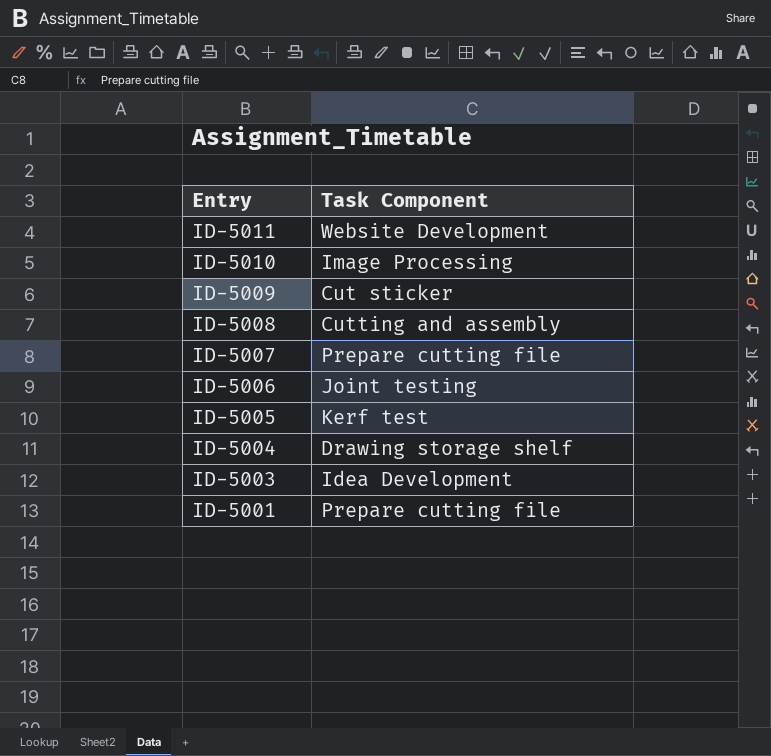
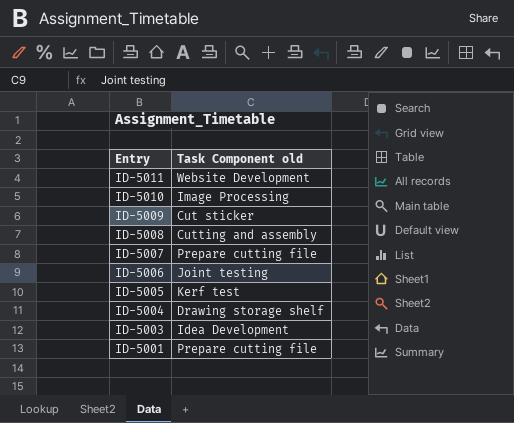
column name: Task Component -> Task Component old

